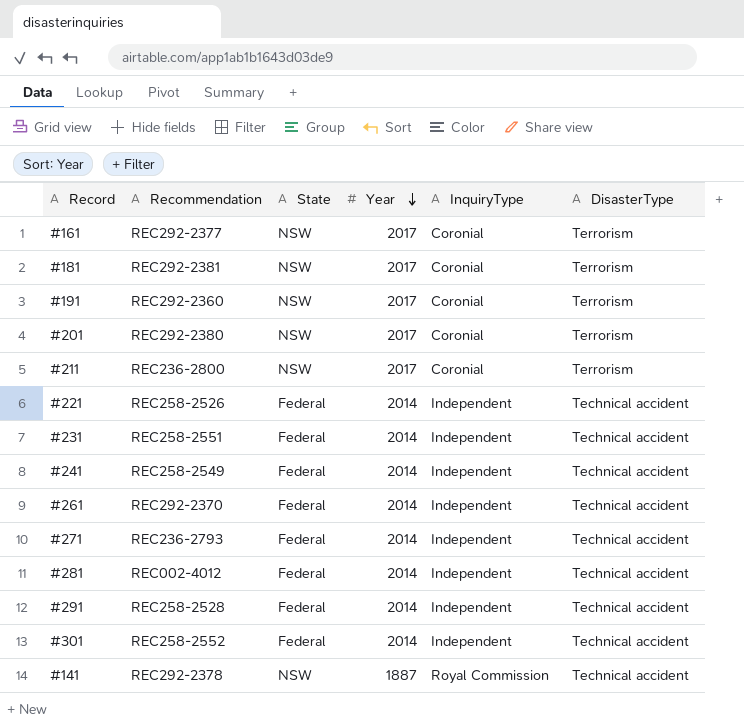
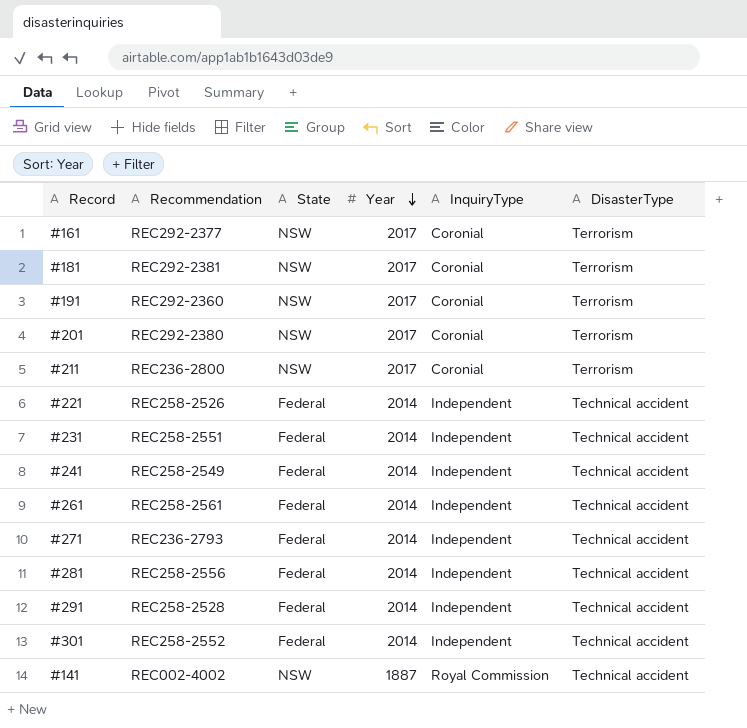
#261 | Recommendation: REC292-2370 -> REC258-2561
#281 | Recommendation: REC002-4012 -> REC258-2556
#141 | Recommendation: REC292-2378 -> REC002-4002

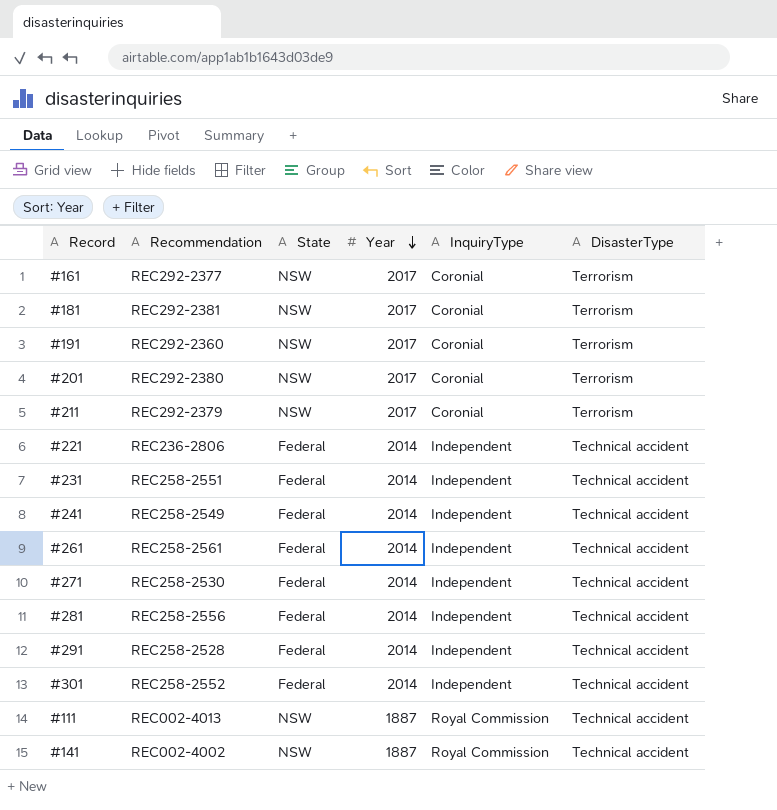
#211 | Recommendation: REC236-2800 -> REC292-2379
#221 | Recommendation: REC258-2526 -> REC236-2806
#271 | Recommendation: REC236-2793 -> REC258-2530
row #111: none -> REC002-4013 | NSW | 1887 | Royal Commission | Technical accident

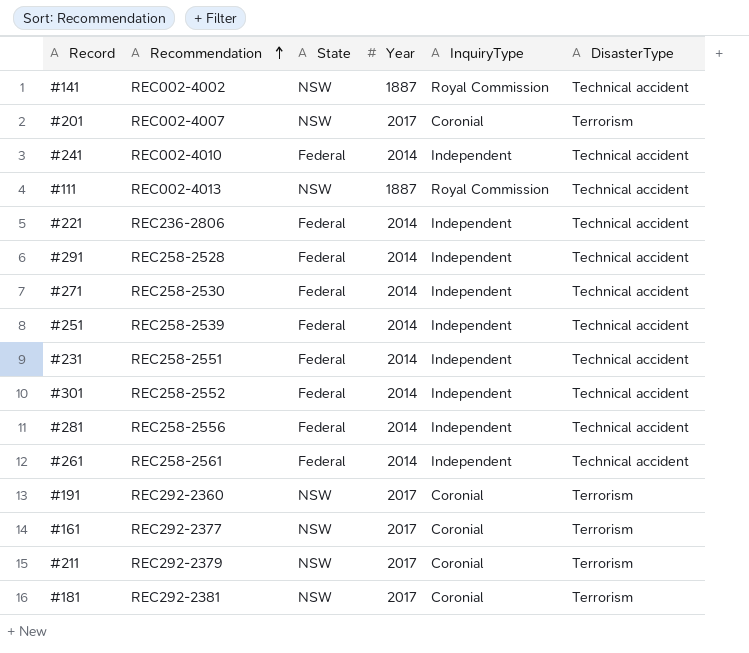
row order: Year descending -> Recommendation ascending
#201 | Recommendation: REC292-2380 -> REC002-4007
#241 | Recommendation: REC258-2549 -> REC002-4010
row #251: none -> REC258-2539 | Federal | 2014 | Independent | Technical accident

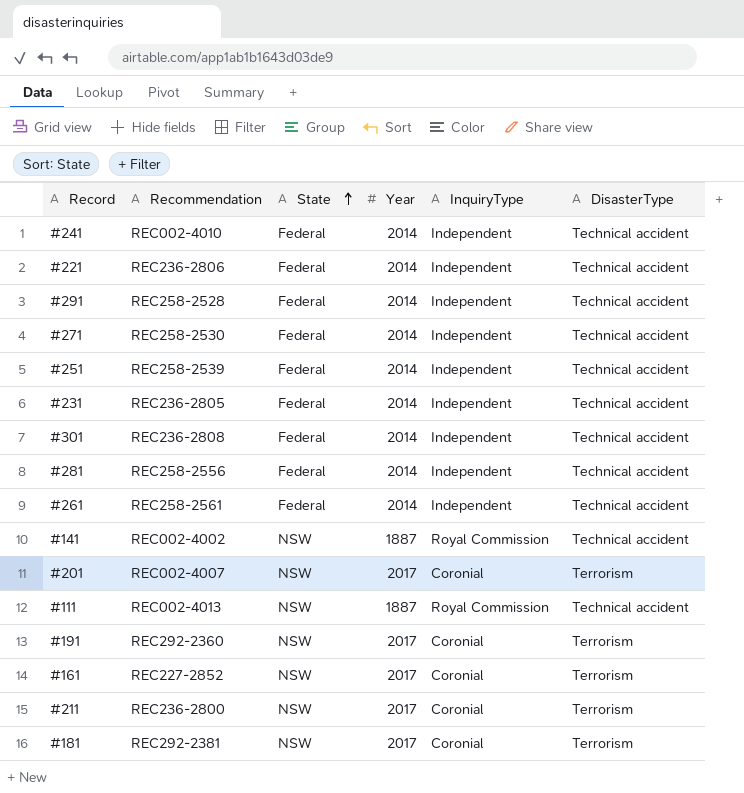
row order: Recommendation ascending -> State ascending
#231 | Recommendation: REC258-2551 -> REC236-2805
#301 | Recommendation: REC258-2552 -> REC236-2808
#161 | Recommendation: REC292-2377 -> REC227-2852
#211 | Recommendation: REC292-2379 -> REC236-2800

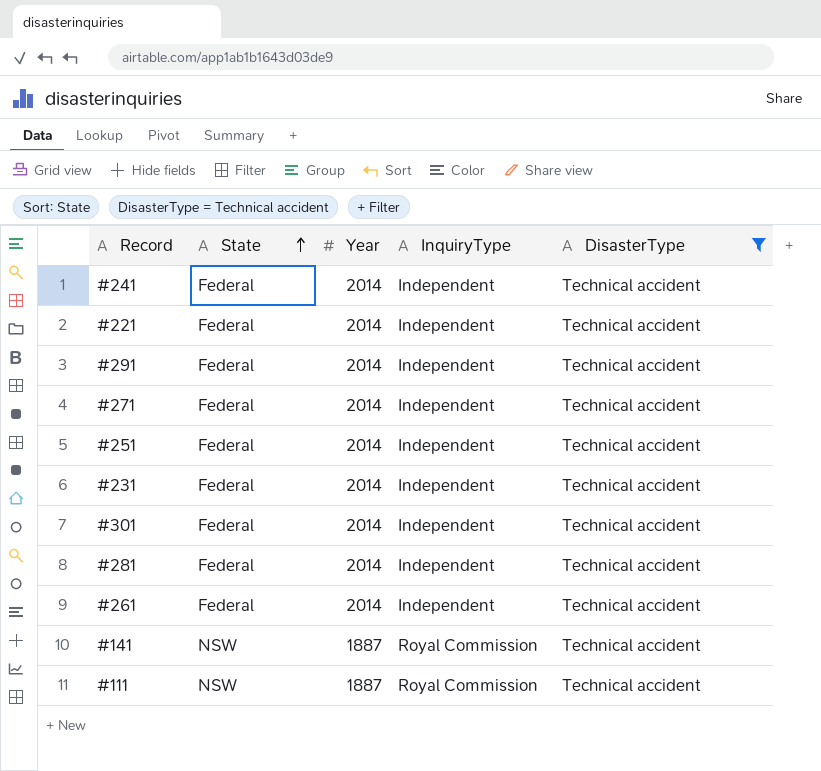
filter: none -> DisasterType = Technical accident
column Recommendation | position: 2 -> none

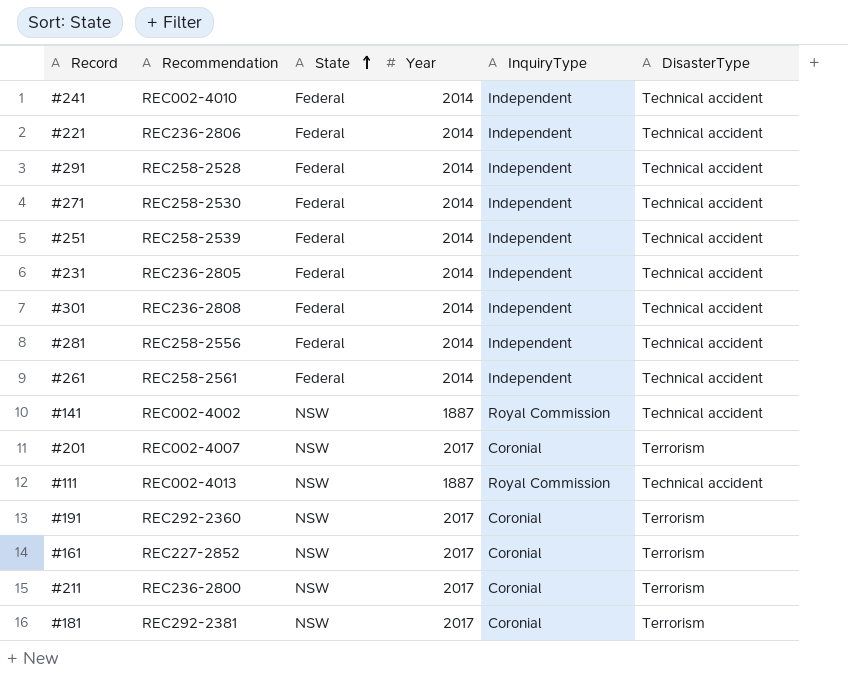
filter: DisasterType = Technical accident -> none
column Recommendation | position: none -> 2

